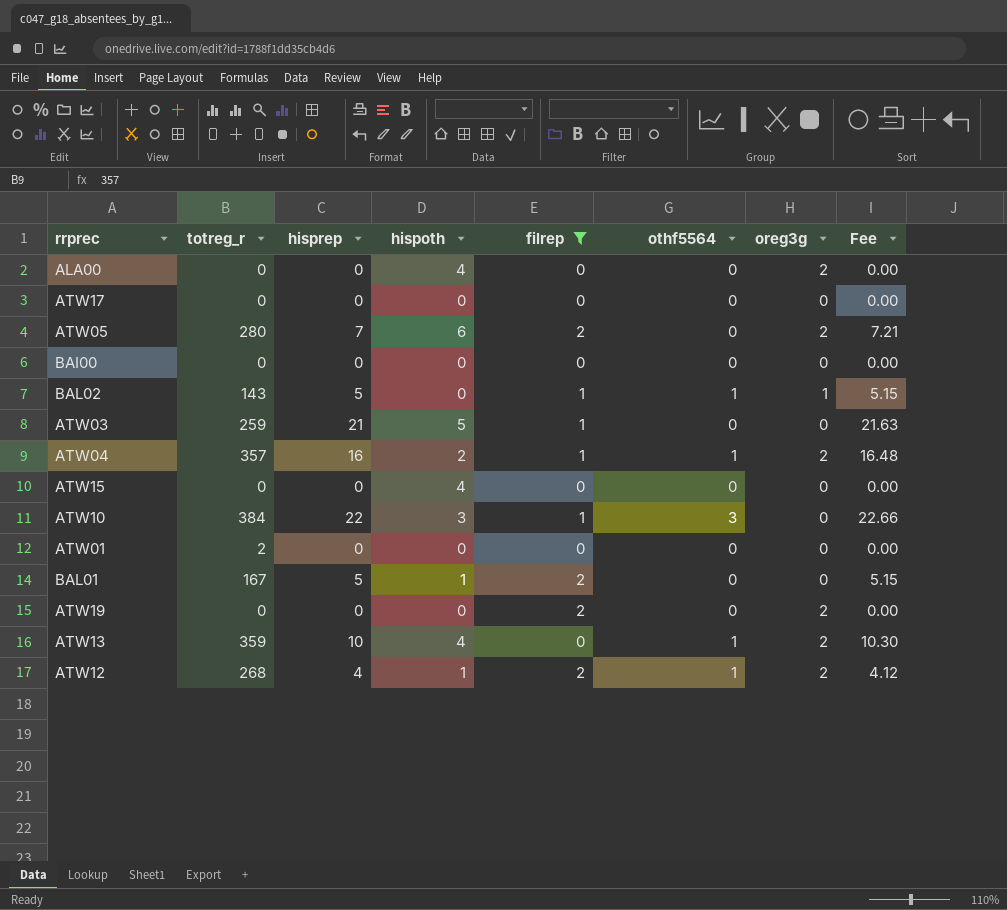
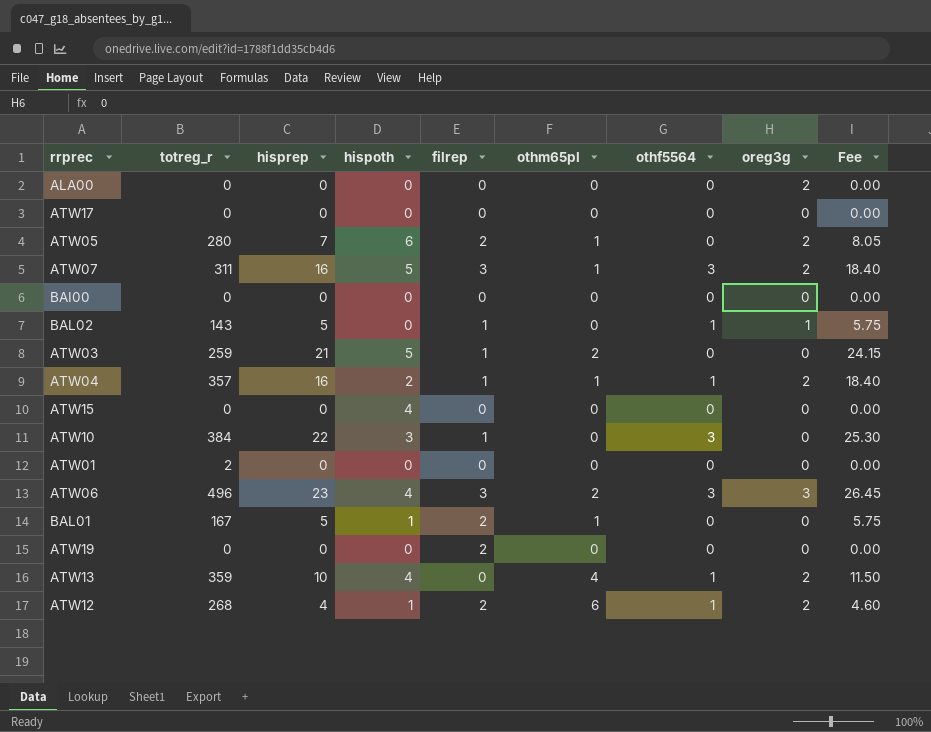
filter: filrep != 3 -> none
column othm65pl | position: none -> 6
column Fee | formula: [hisprep] * 1.03 -> [hisprep] * 1.15
ALA00 | hispoth: 4 -> 0
ATW19 | oreg3g: 2 -> 0

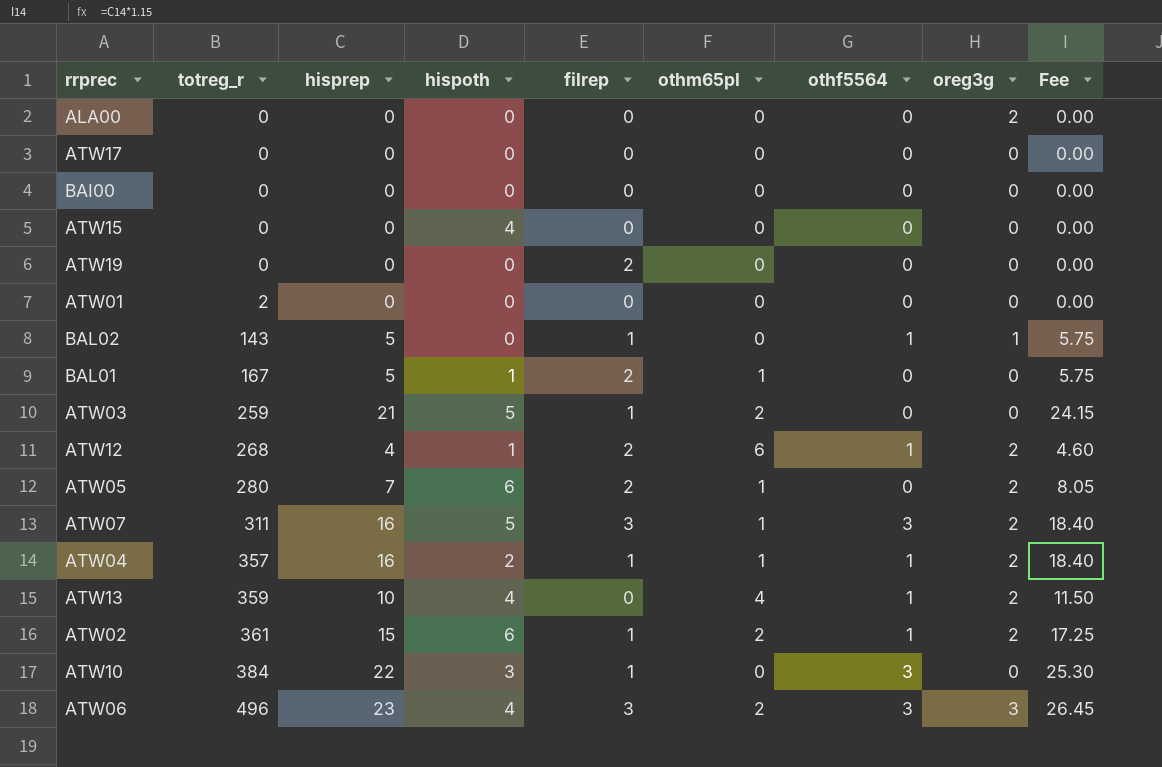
row order: none -> totreg_r ascending
row ATW02: none -> 361 | 15 | 6 | 1 | 2 | 1 | 2 | 17.25

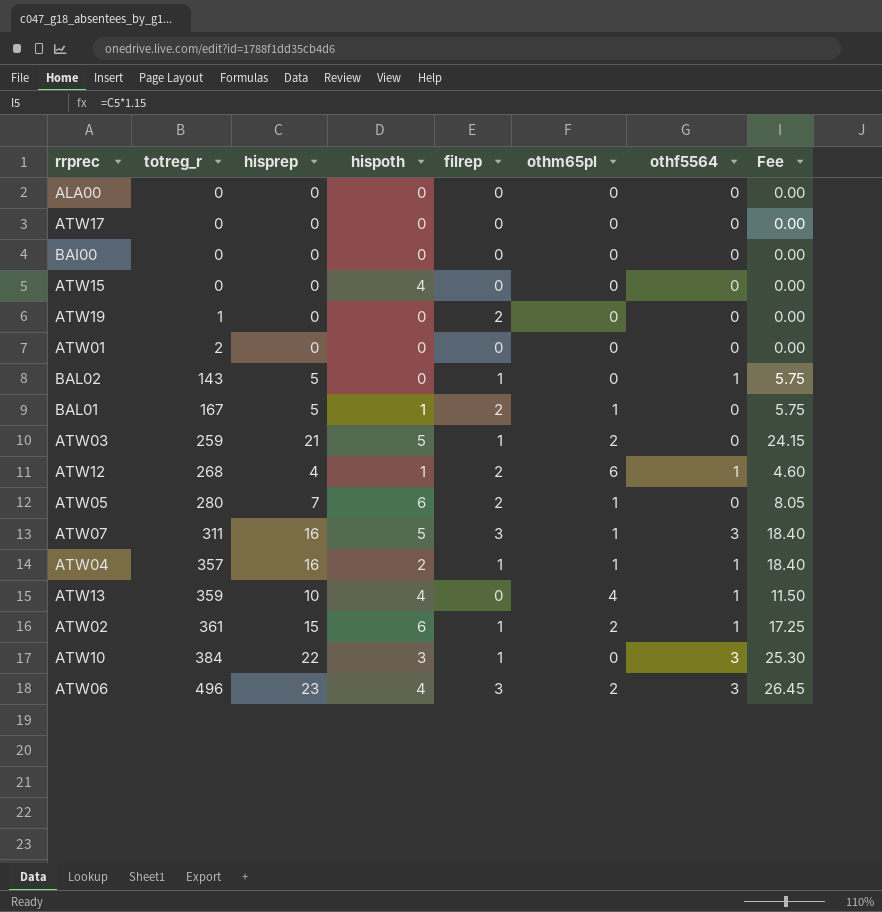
column oreg3g | position: 8 -> none
ATW19 | totreg_r: 0 -> 1

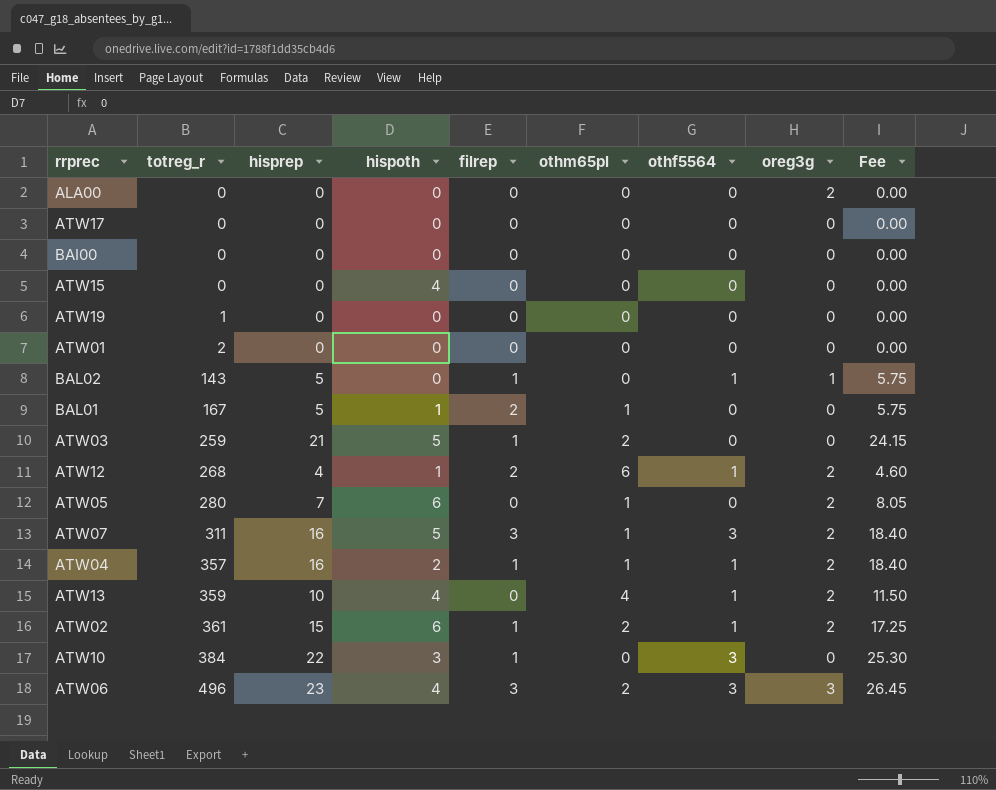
column oreg3g | position: none -> 8
ATW19 | filrep: 2 -> 0
ATW05 | filrep: 2 -> 0

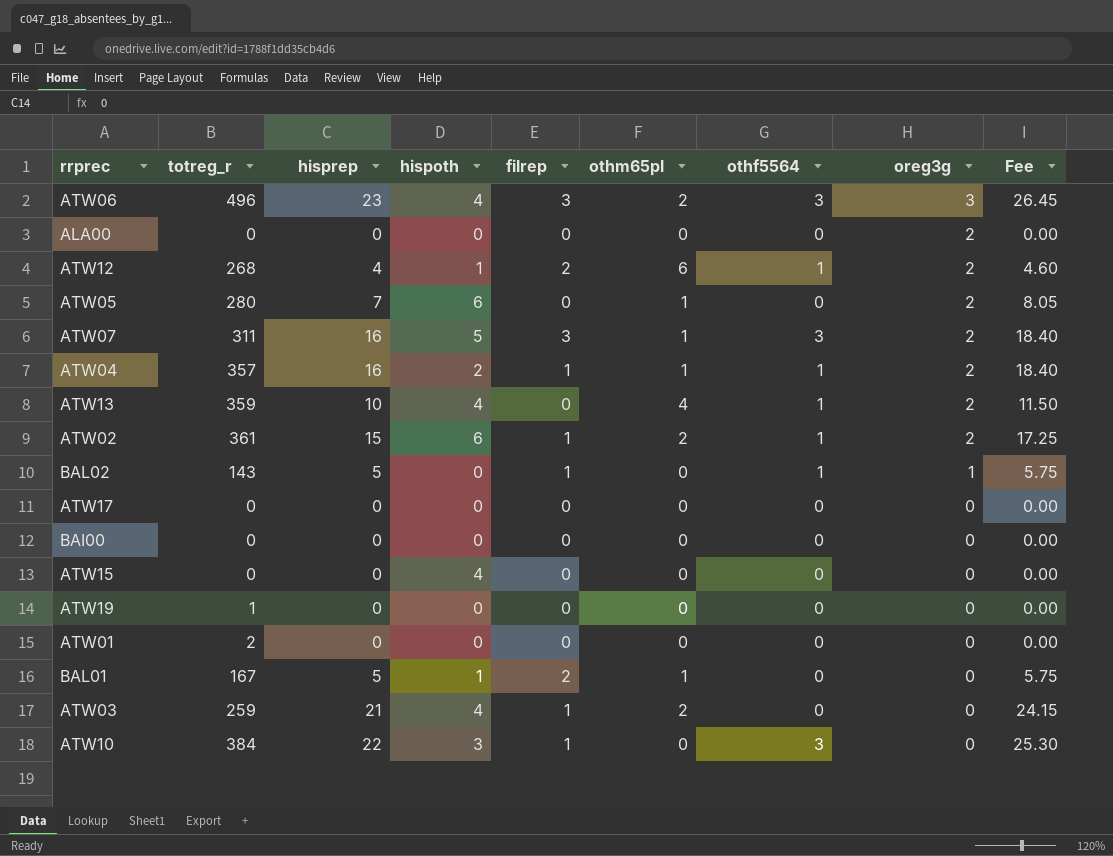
row order: totreg_r ascending -> oreg3g descending
ATW03 | hispoth: 5 -> 4

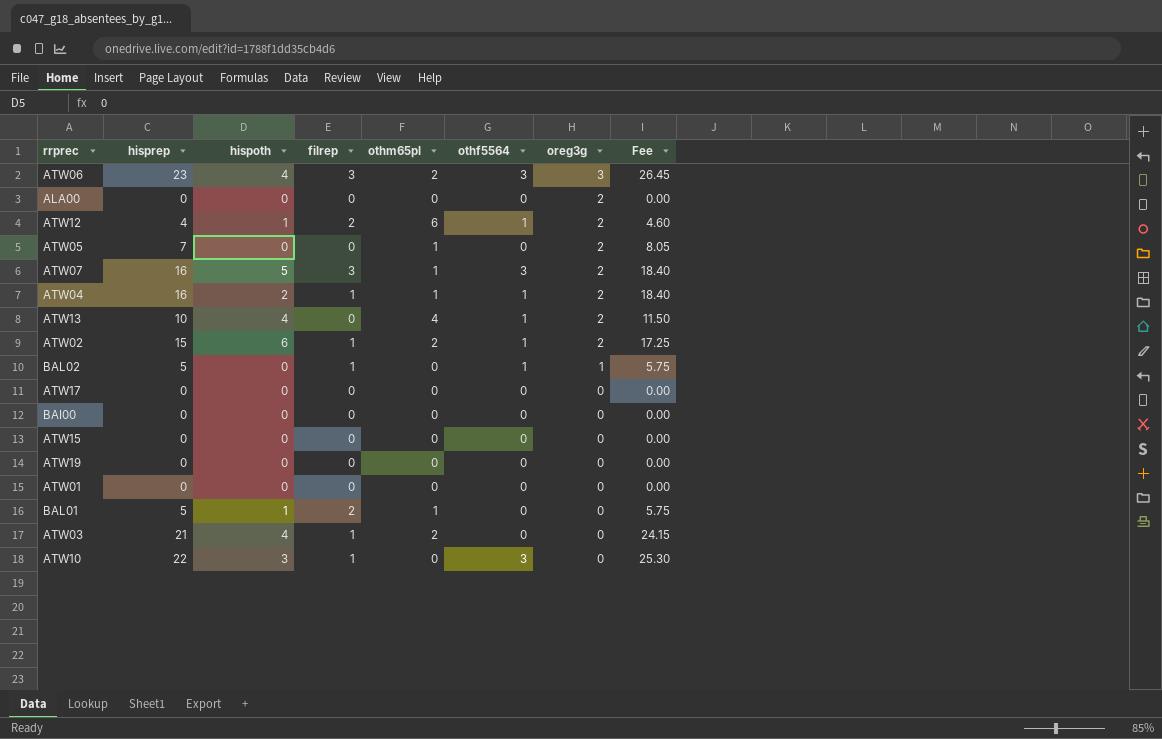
column totreg_r | position: 2 -> none
ATW05 | hispoth: 6 -> 0
ATW15 | hispoth: 4 -> 0

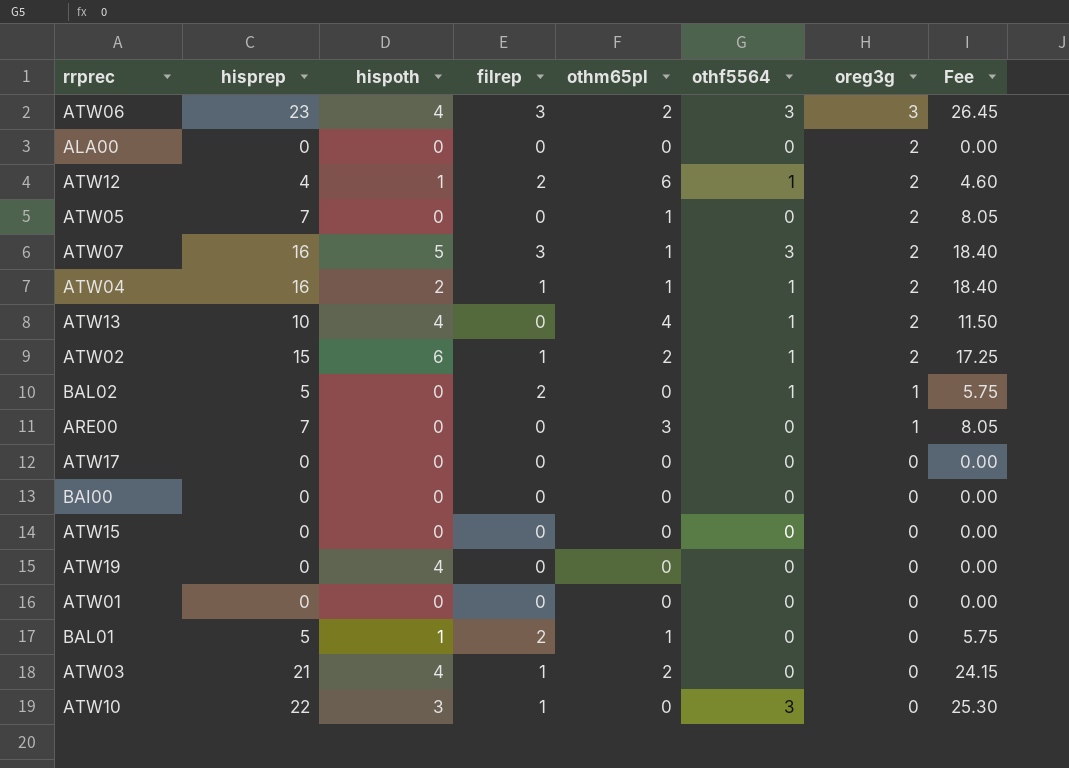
BAL02 | filrep: 1 -> 2
row ARE00: none -> 7 | 0 | 0 | 3 | 0 | 1 | 8.05
ATW19 | hispoth: 0 -> 4

